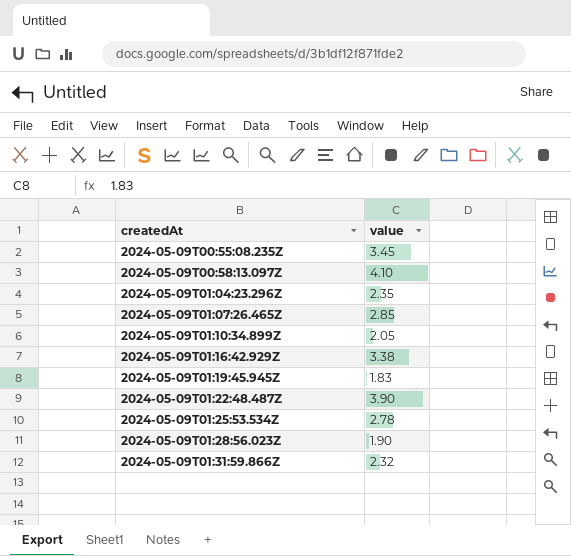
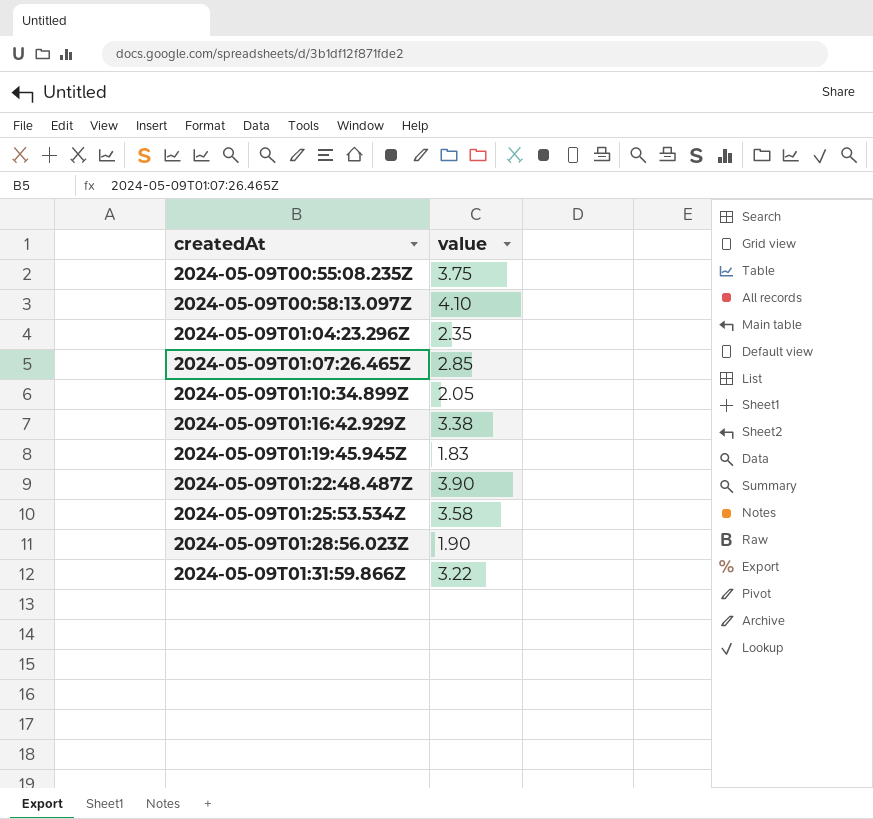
2024-05-09T00:55:08.235Z | value: 3.45 -> 3.75
2024-05-09T01:25:53.534Z | value: 2.78 -> 3.58
2024-05-09T01:31:59.866Z | value: 2.32 -> 3.22

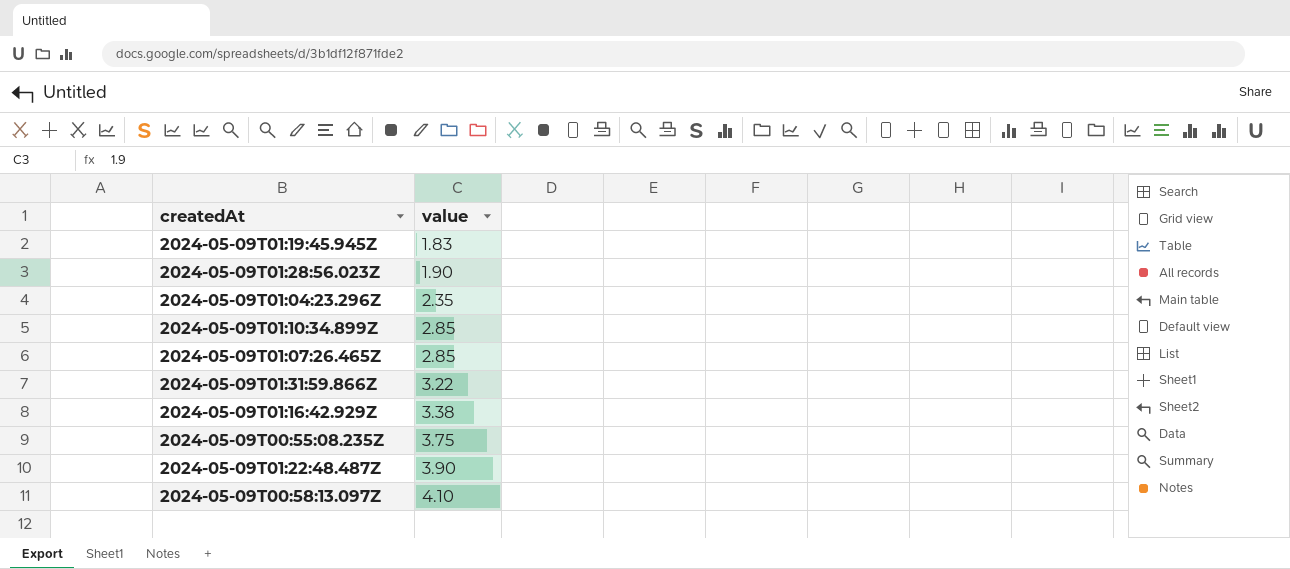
row order: createdAt ascending -> value ascending
row 2024-05-09T01:25:53.534Z: 3.58 -> none
2024-05-09T01:10:34.899Z | value: 2.05 -> 2.85

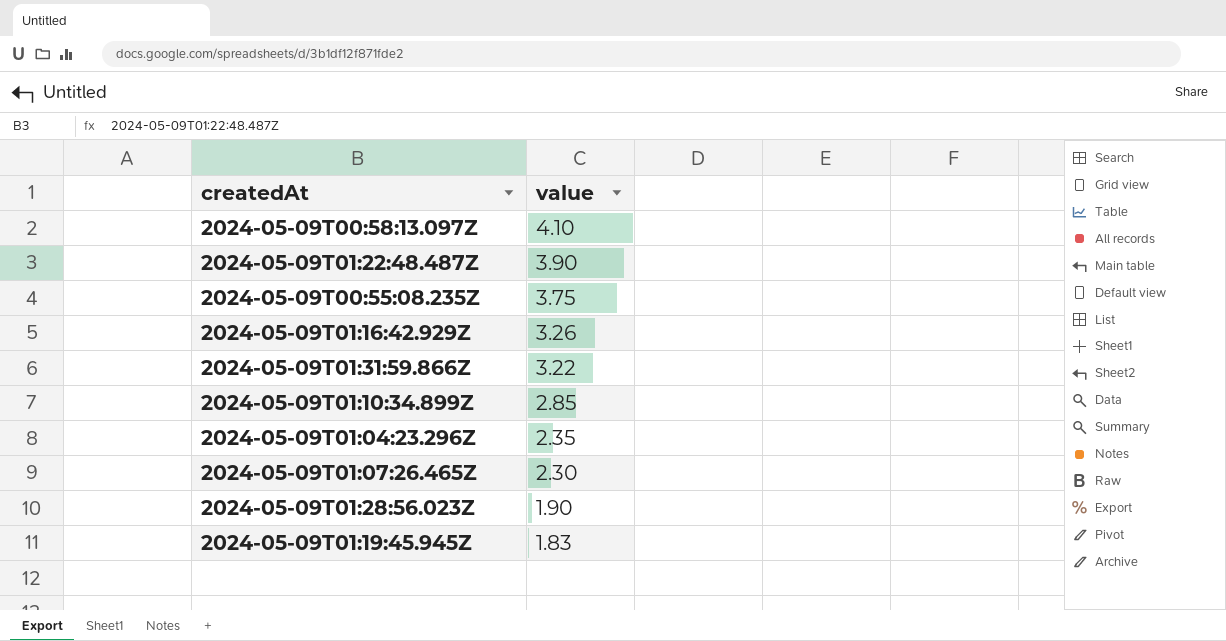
row order: value ascending -> value descending
2024-05-09T01:16:42.929Z | value: 3.38 -> 3.26
2024-05-09T01:07:26.465Z | value: 2.85 -> 2.30

